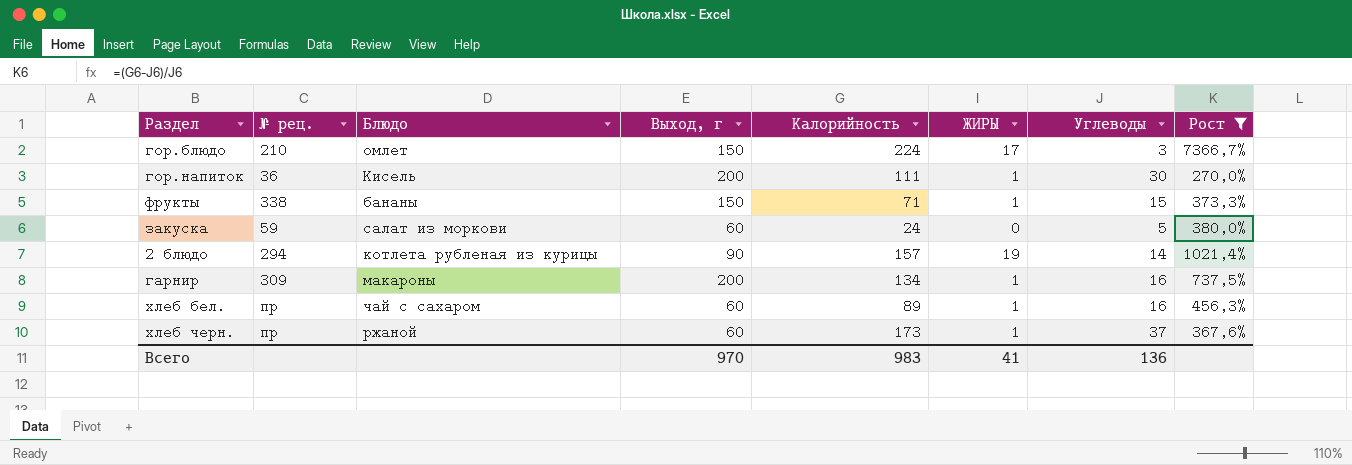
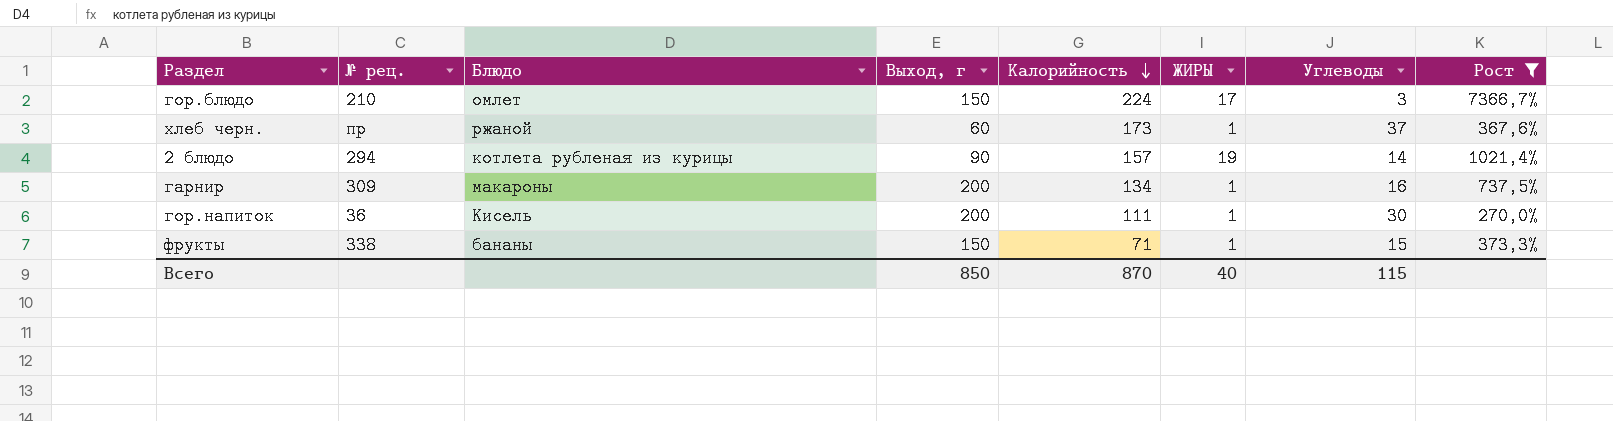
row order: none -> Калорийность descending
row закуска: 59 | салат из моркови | 60 | 24 | 0 | 5 | 380,0% -> none
row хлеб бел.: пр | чай с сахаром | 60 | 89 | 1 | 16 | 456,3% -> none
Всего | Выход, г: 970 -> 850
Всего | Калорийность: 983 -> 870
Всего | ЖИРЫ: 41 -> 40
Всего | Углеводы: 136 -> 115

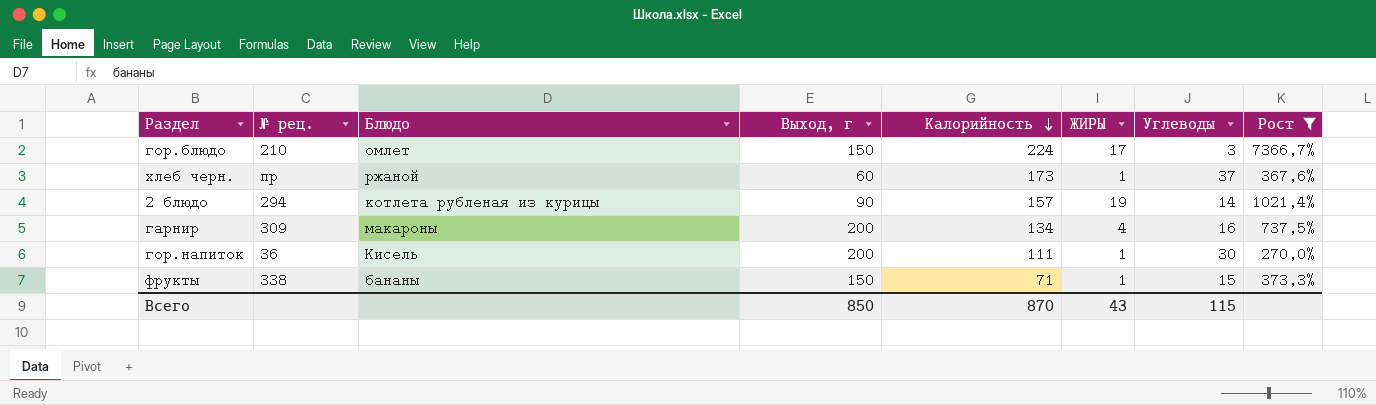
гарнир | ЖИРЫ: 1 -> 4
Всего | ЖИРЫ: 40 -> 43

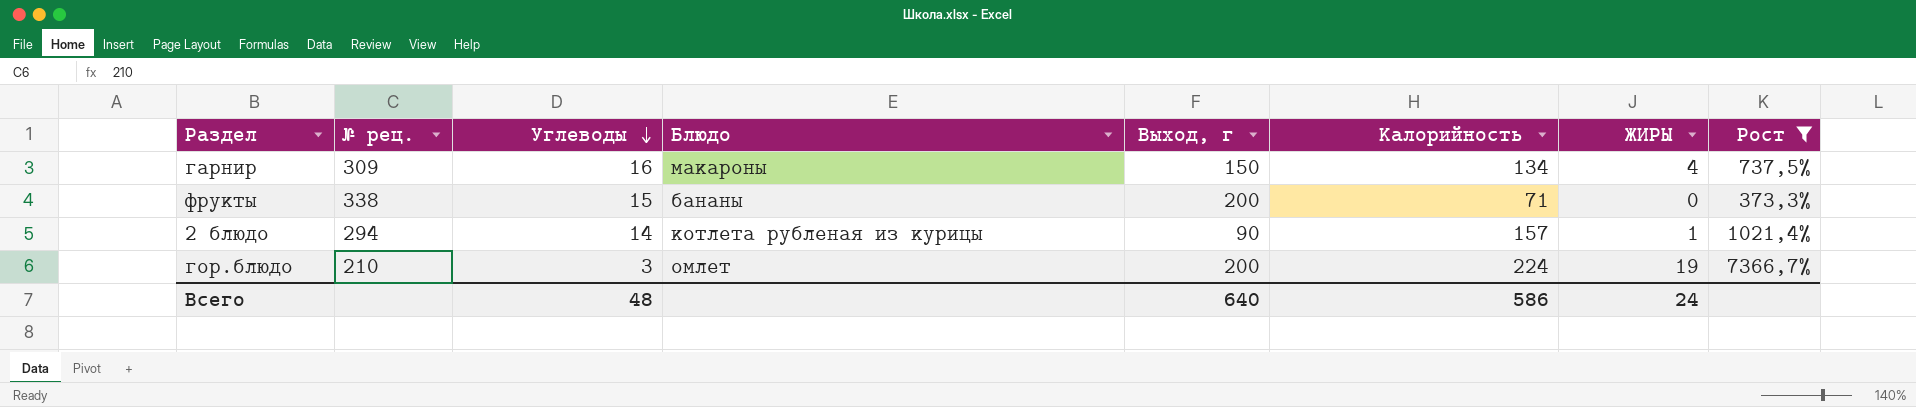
row order: Калорийность descending -> Углеводы descending
column Углеводы | position: 7 -> 3
row хлеб черн.: пр | ржаной | 60 | 173 | 1 | 37 | 367,6% -> none
row гор.напиток: 36 | Кисель | 200 | 111 | 1 | 30 | 270,0% -> none
гарнир | Выход, г: 200 -> 150
фрукты | Выход, г: 150 -> 200
фрукты | ЖИРЫ: 1 -> 0
2 блюдо | ЖИРЫ: 19 -> 1
гор.блюдо | Выход, г: 150 -> 200
гор.блюдо | ЖИРЫ: 17 -> 19
Всего | Углеводы: 115 -> 48
Всего | Выход, г: 850 -> 640
Всего | Калорийность: 870 -> 586
Всего | ЖИРЫ: 43 -> 24

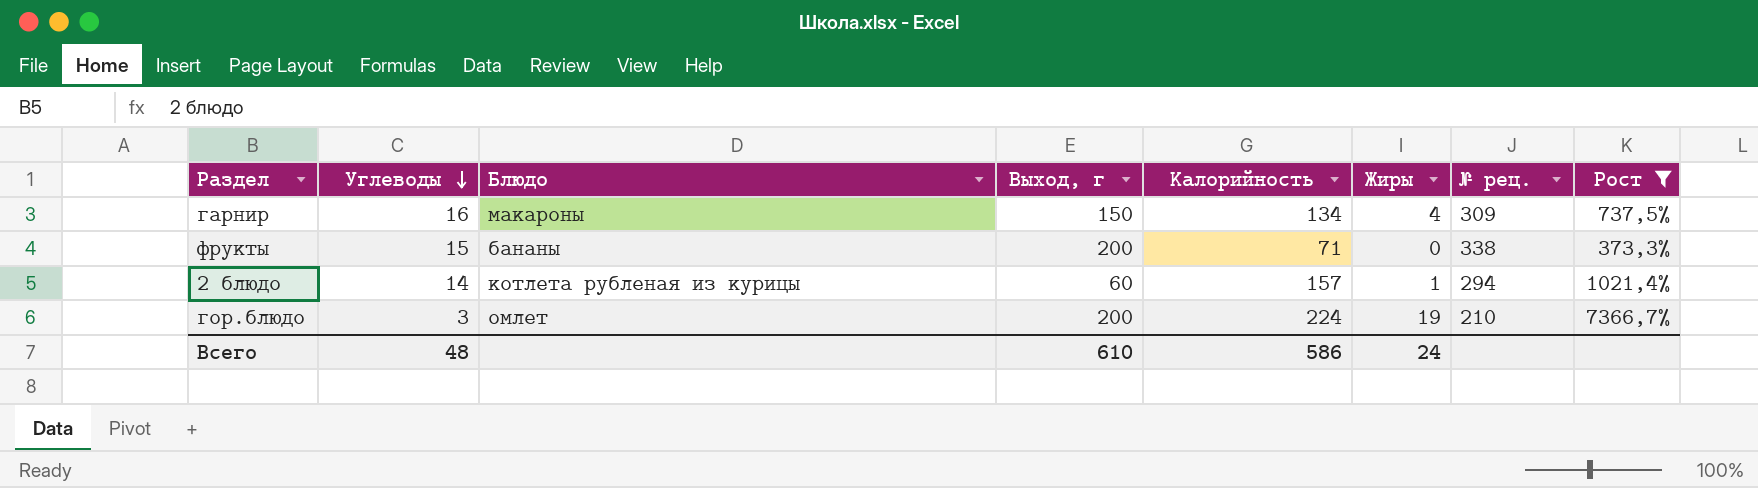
column name: ЖИРЫ -> Жиры
column № рец. | position: 2 -> 7
2 блюдо | Выход, г: 90 -> 60
Всего | Выход, г: 640 -> 610

